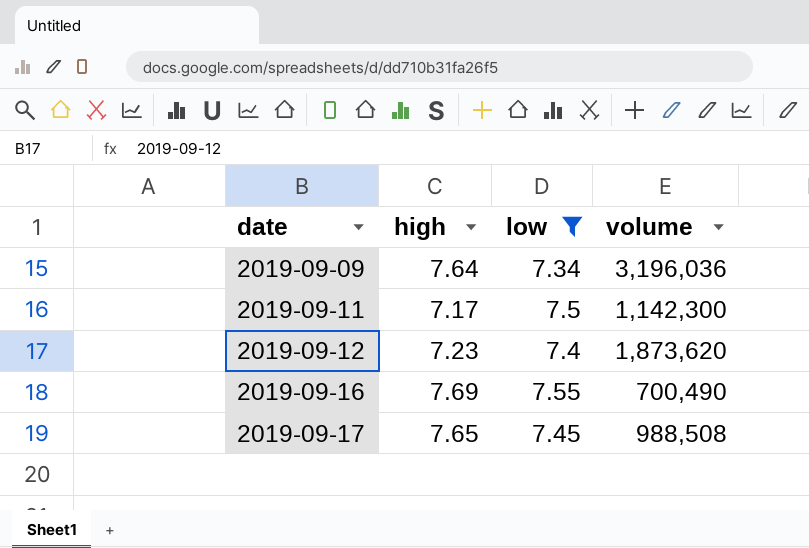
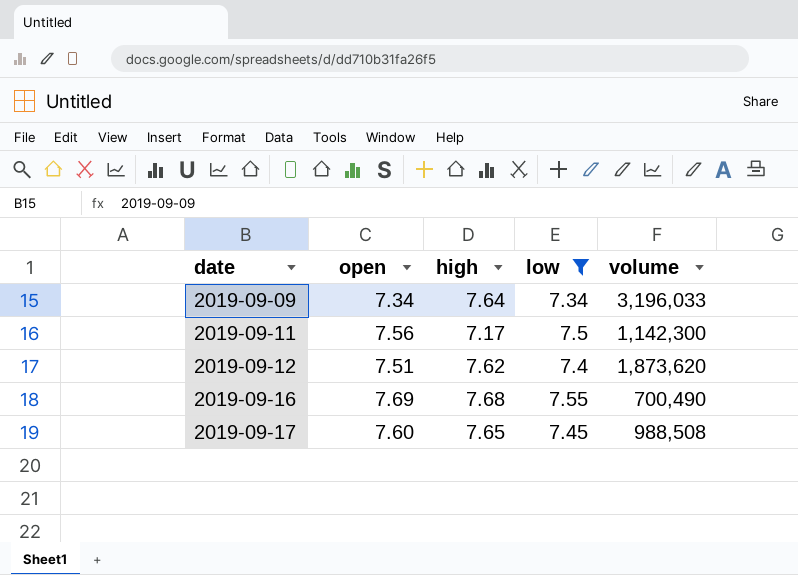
column open | position: none -> 2
2019-09-09 | volume: 3,196,036 -> 3,196,033
2019-09-12 | high: 7.23 -> 7.62
2019-09-16 | high: 7.69 -> 7.68

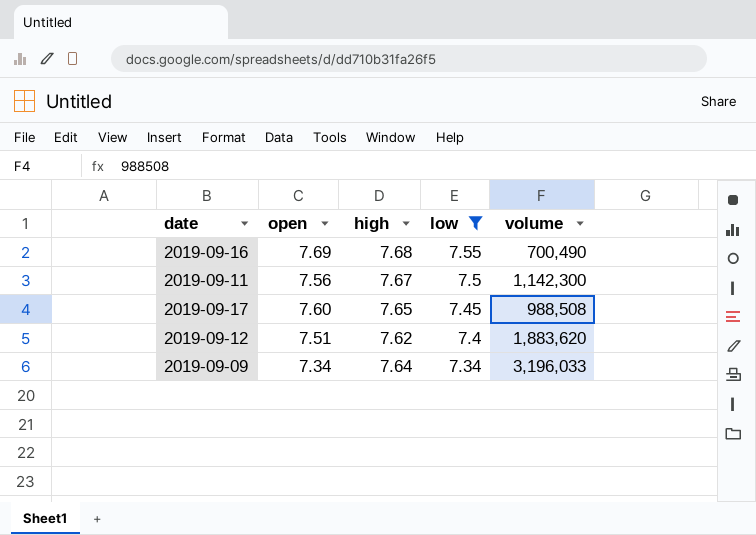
row order: date ascending -> low descending
2019-09-11 | high: 7.17 -> 7.67
2019-09-12 | volume: 1,873,620 -> 1,883,620

